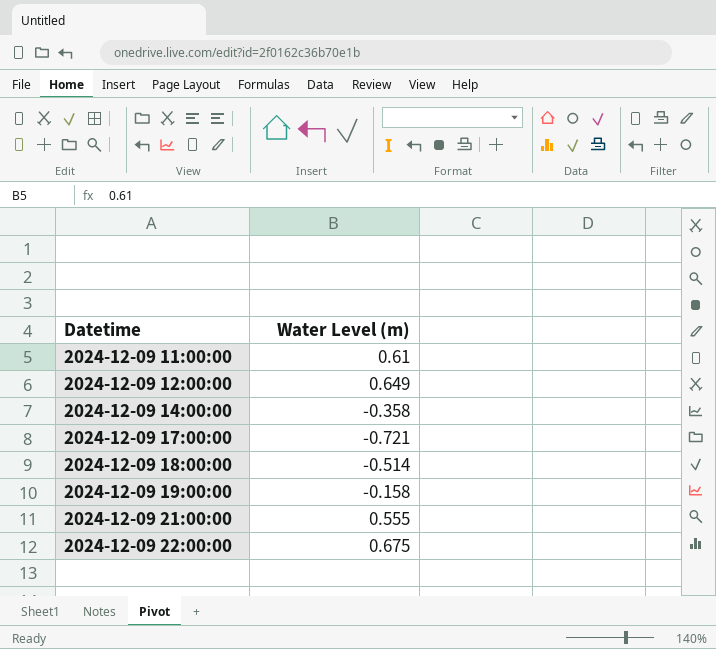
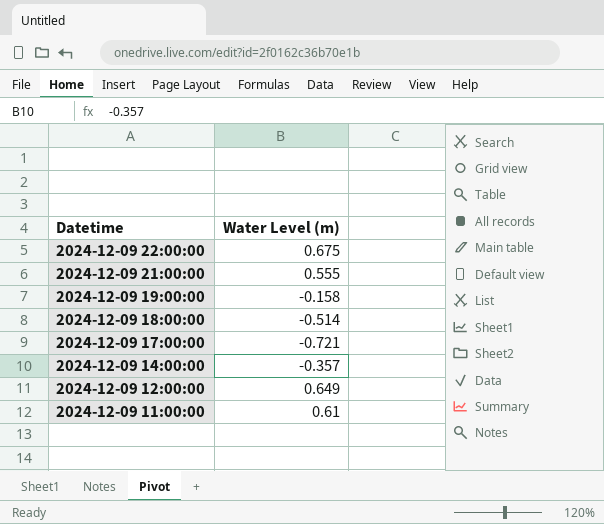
row order: Datetime ascending -> Datetime descending
2024-12-09 14:00:00 | Water Level (m): -0.358 -> -0.357

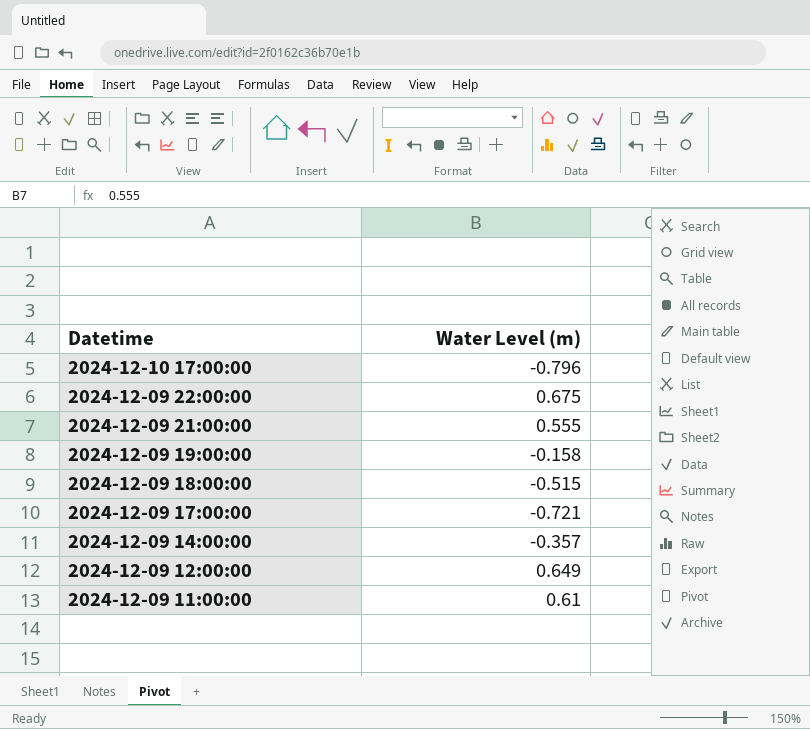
row 2024-12-10 17:00:00: none -> -0.796
2024-12-09 18:00:00 | Water Level (m): -0.514 -> -0.515

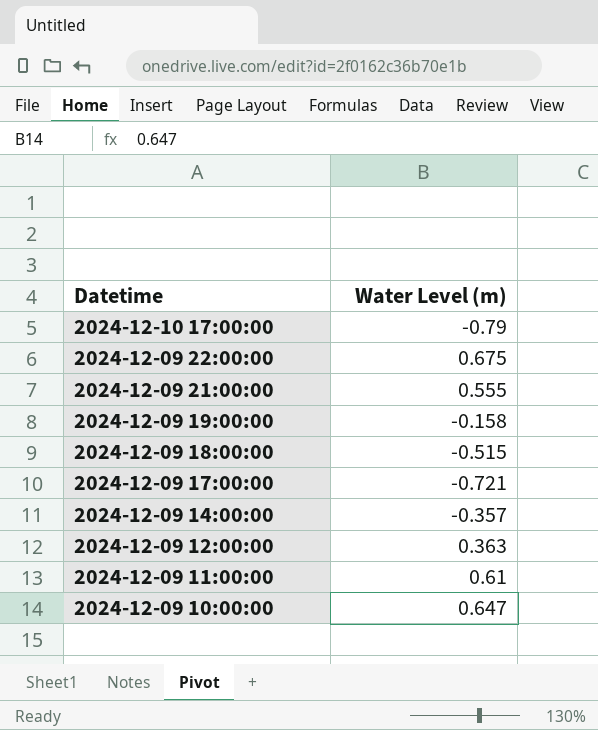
2024-12-10 17:00:00 | Water Level (m): -0.796 -> -0.79
2024-12-09 12:00:00 | Water Level (m): 0.649 -> 0.363
row 2024-12-09 10:00:00: none -> 0.647

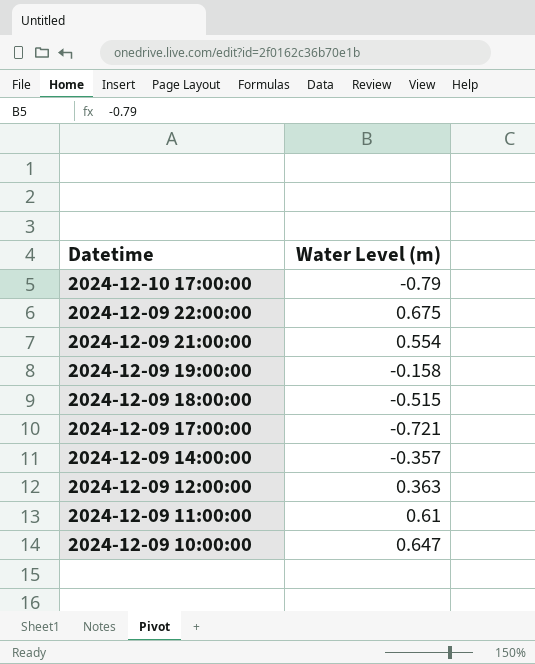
2024-12-09 21:00:00 | Water Level (m): 0.555 -> 0.554

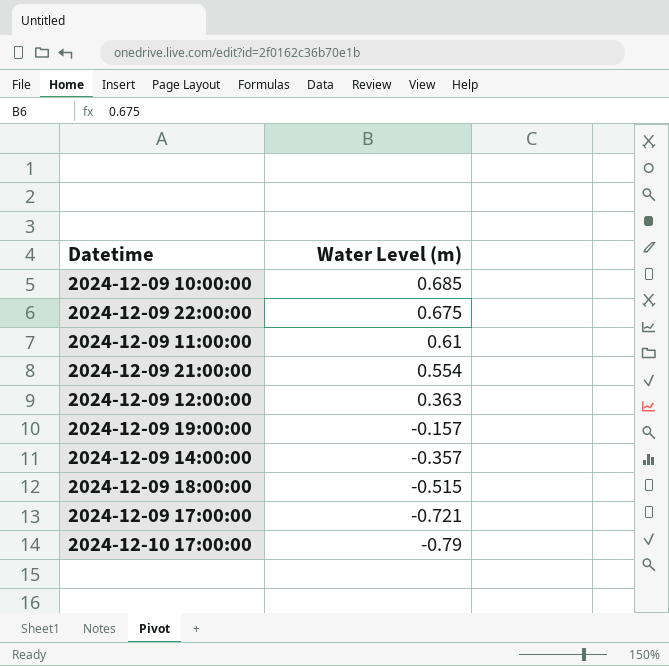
row order: Datetime descending -> Water Level (m) descending
2024-12-09 10:00:00 | Water Level (m): 0.647 -> 0.685
2024-12-09 19:00:00 | Water Level (m): -0.158 -> -0.157

